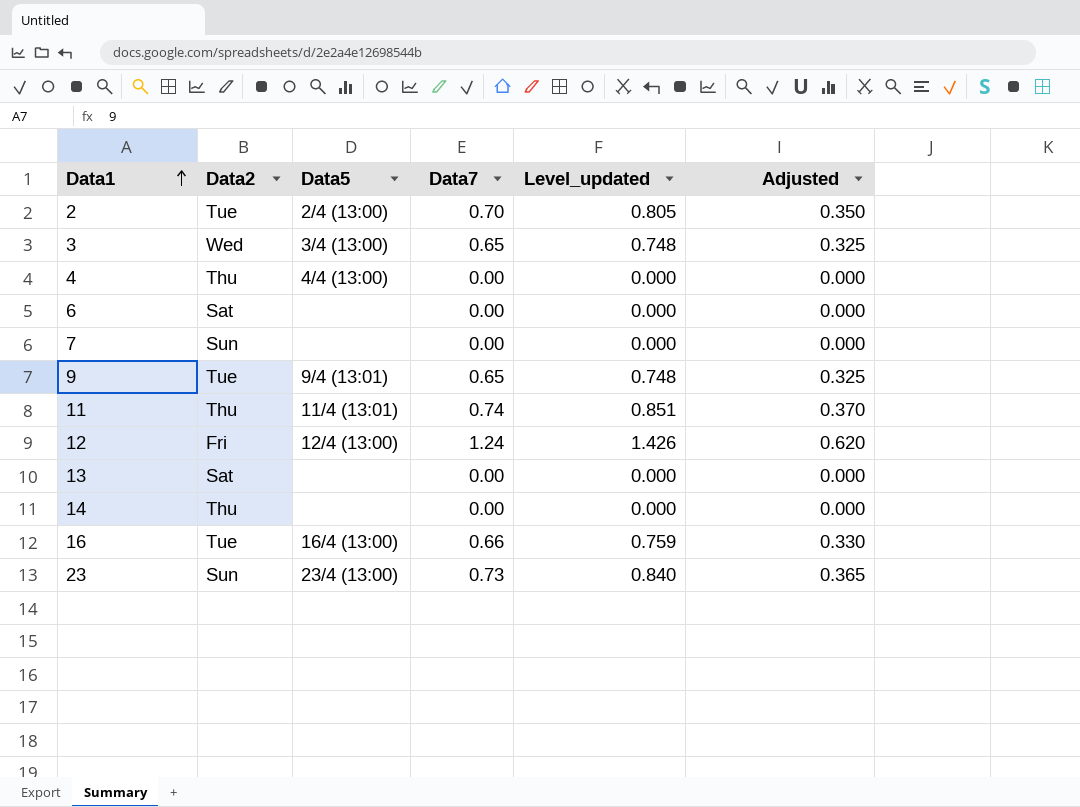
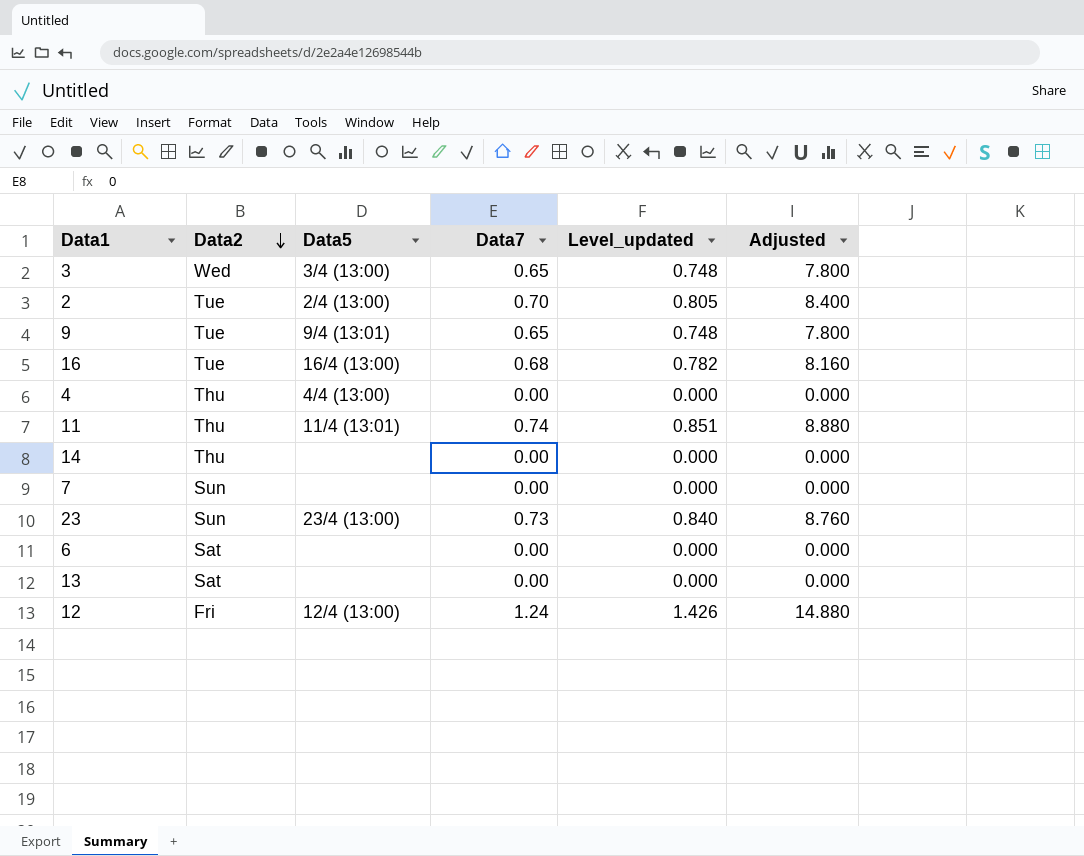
row order: Data1 ascending -> Data2 descending
column Adjusted | formula: [Data7] * 0.5 -> [Data7] * 12
16 | Data7: 0.66 -> 0.68
16 | Level_updated: 0.759 -> 0.782

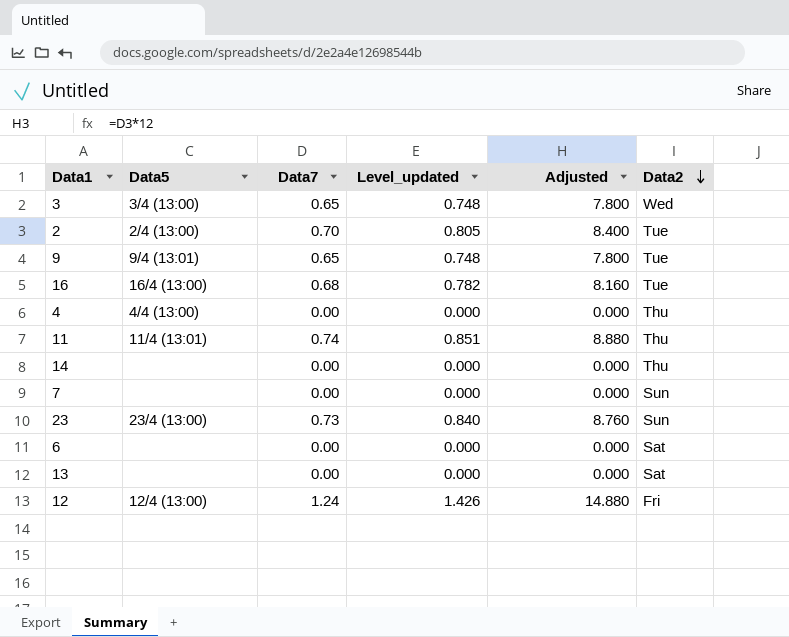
column Data2 | position: 2 -> 6

